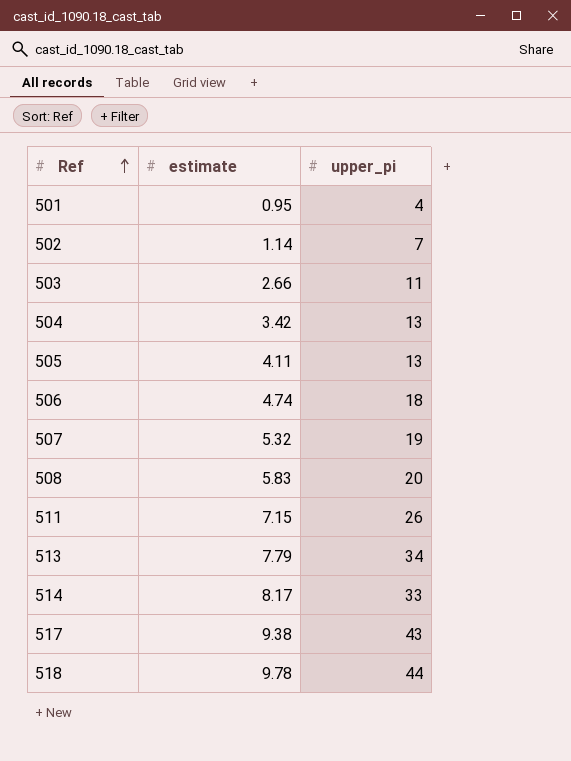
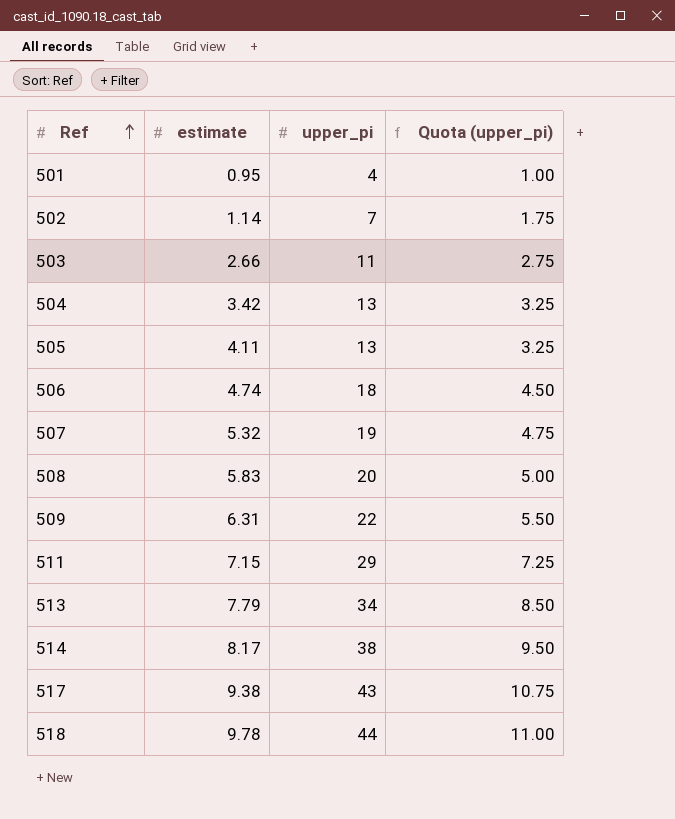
column Quota (upper_pi) | formula: none -> [upper_pi] * 0.25
row 509: none -> 6.31 | 22 | 5.50
511 | upper_pi: 26 -> 29
514 | upper_pi: 33 -> 38

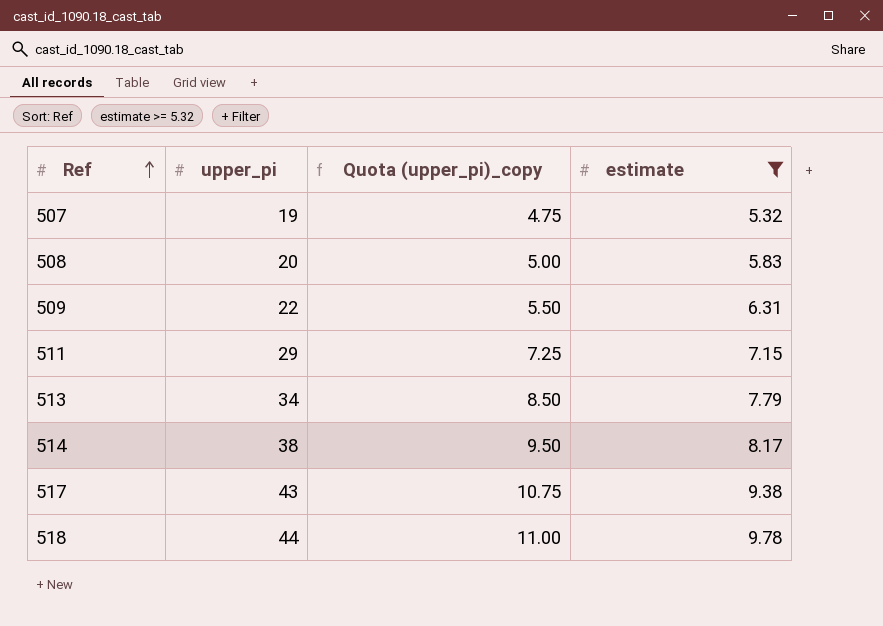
filter: none -> estimate >= 5.32
column name: Quota (upper_pi) -> Quota (upper_pi)_copy
column estimate | position: 2 -> 4

